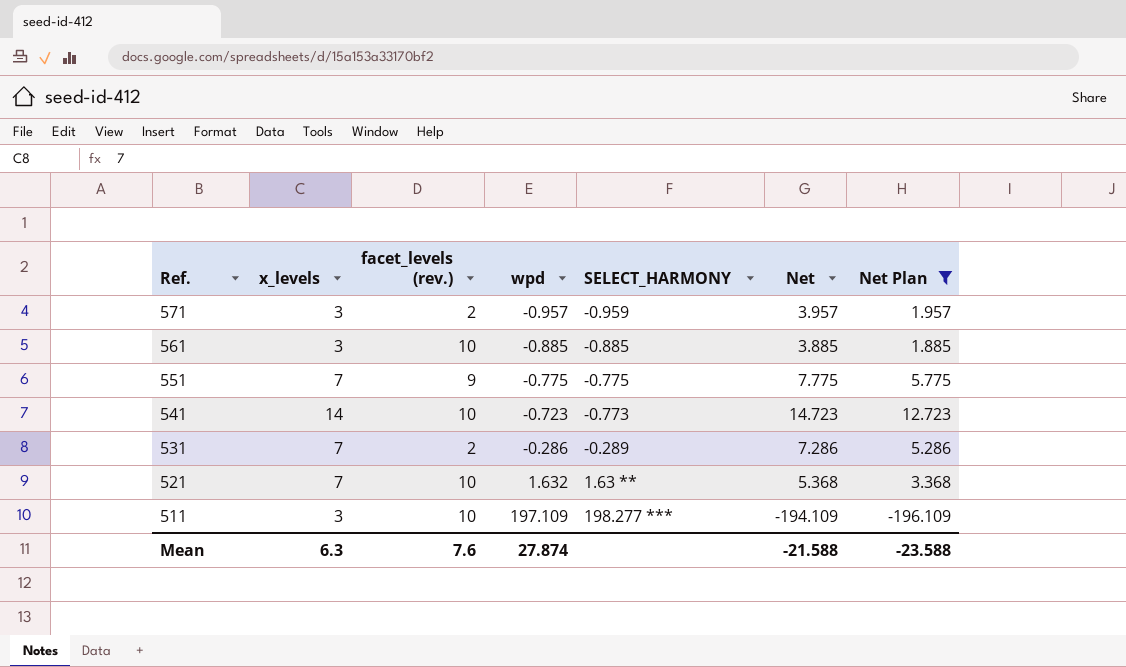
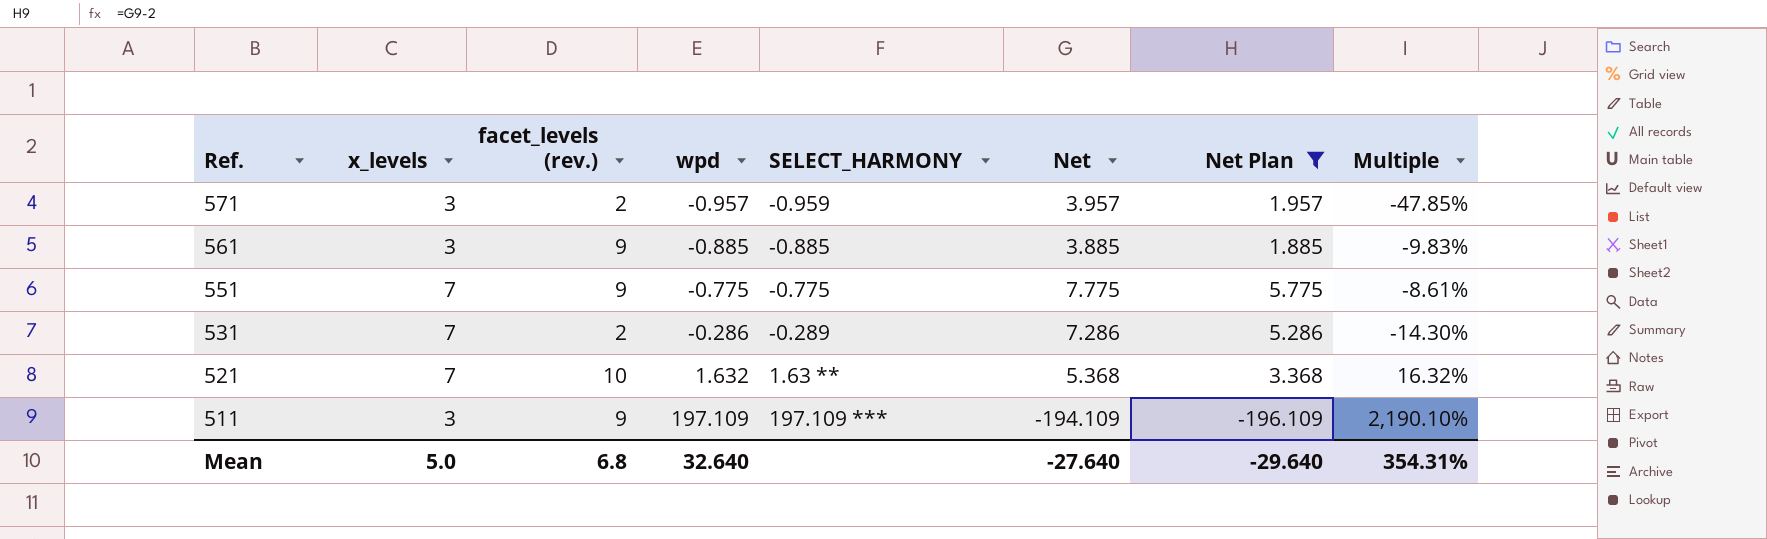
column Multiple | formula: none -> [wpd] / [facet_levels (rev.)]
row 541: 14 | 10 | -0.723 | -0.773 | 14.723 | 12.723 -> none
561 | facet_levels (rev.): 10 -> 9
511 | facet_levels (rev.): 10 -> 9
511 | SELECT_HARMONY: 198.277 *** -> 197.109 ***
Mean | x_levels: 6.3 -> 5.0
Mean | facet_levels (rev.): 7.6 -> 6.8
Mean | wpd: 27.874 -> 32.640
Mean | Net: -21.588 -> -27.640
Mean | Net Plan: -23.588 -> -29.640

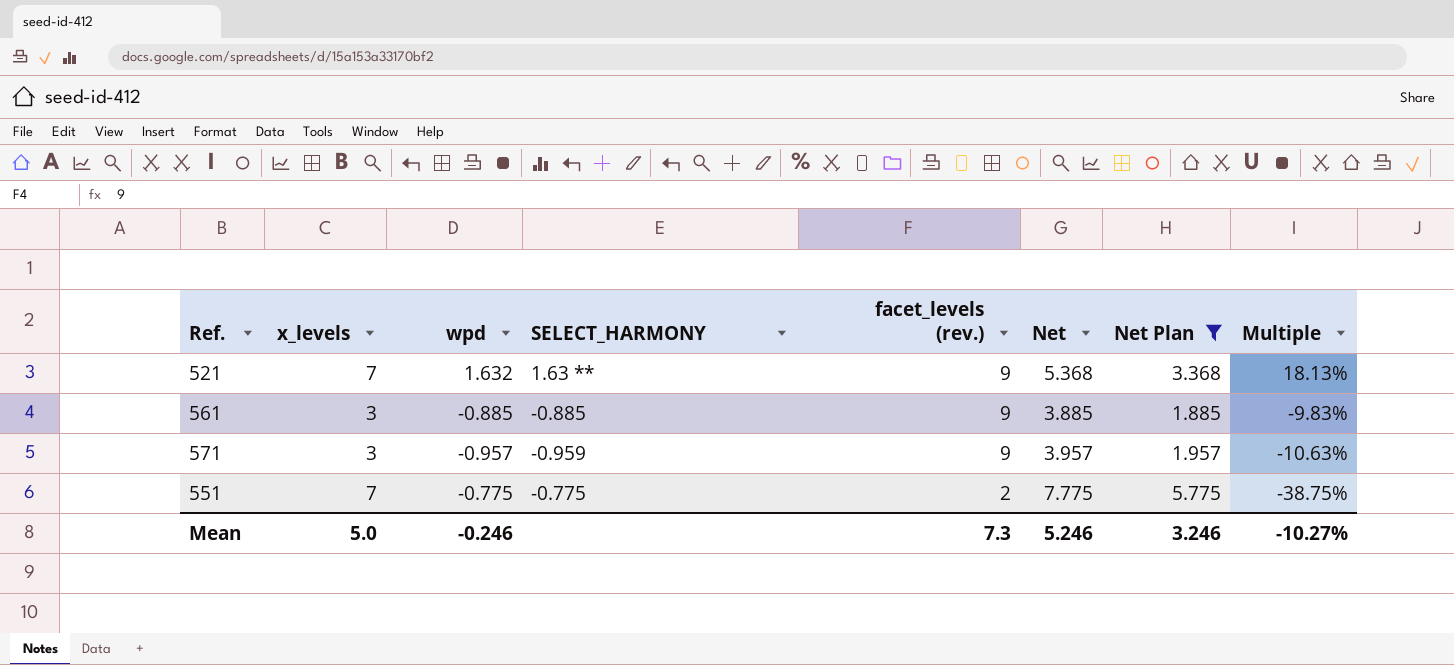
row order: Ref. descending -> facet_levels (rev.) descending
column facet_levels (rev.) | position: 3 -> 5
row 531: 7 | 2 | -0.286 | -0.289 | 7.286 | 5.286 | -14.30% -> none
row 511: 3 | 9 | 197.109 | 197.109 *** | -194.109 | -196.109 | 2,190.10% -> none
521 | facet_levels (rev.): 10 -> 9
521 | Multiple: 16.32% -> 18.13%
571 | facet_levels (rev.): 2 -> 9
571 | Multiple: -47.85% -> -10.63%
551 | facet_levels (rev.): 9 -> 2
551 | Multiple: -8.61% -> -38.75%
Mean | wpd: 32.640 -> -0.246
Mean | facet_levels (rev.): 6.8 -> 7.3
Mean | Net: -27.640 -> 5.246
Mean | Net Plan: -29.640 -> 3.246
Mean | Multiple: 354.31% -> -10.27%

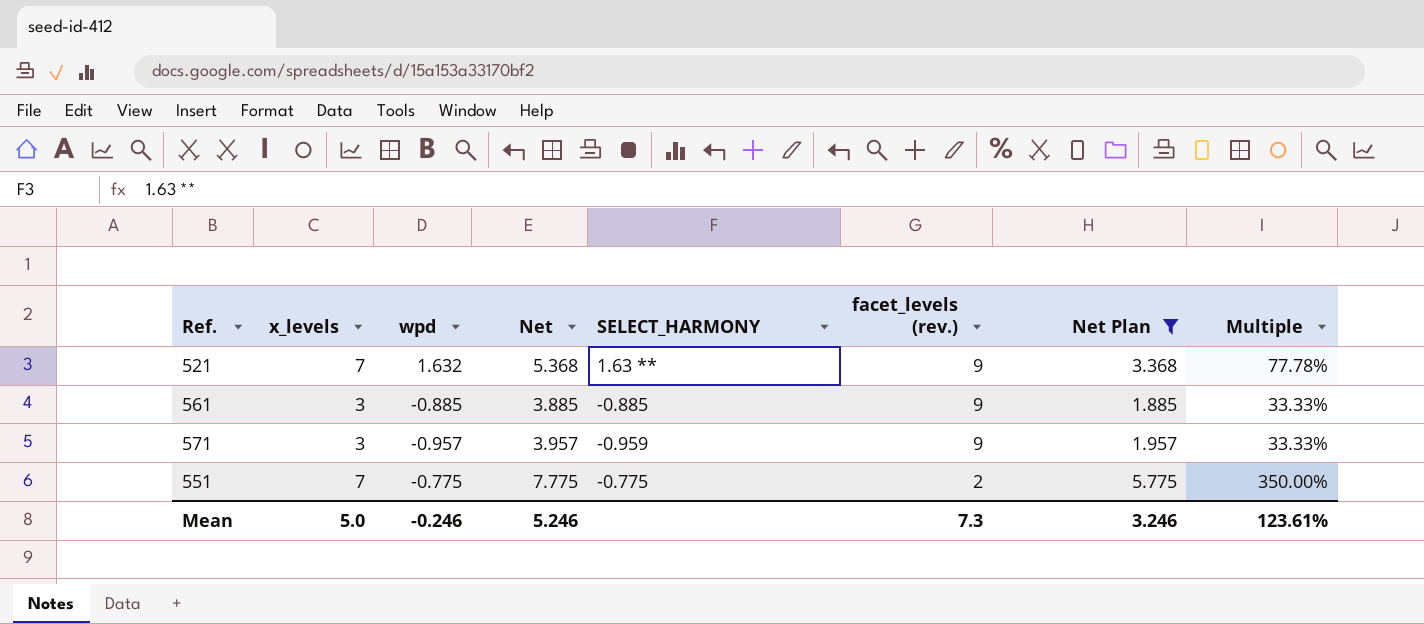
column Net | position: 6 -> 4
column Multiple | formula: [wpd] / [facet_levels (rev.)] -> [x_levels] / [facet_levels (rev.)]
Mean | Multiple: -10.27% -> 123.61%

